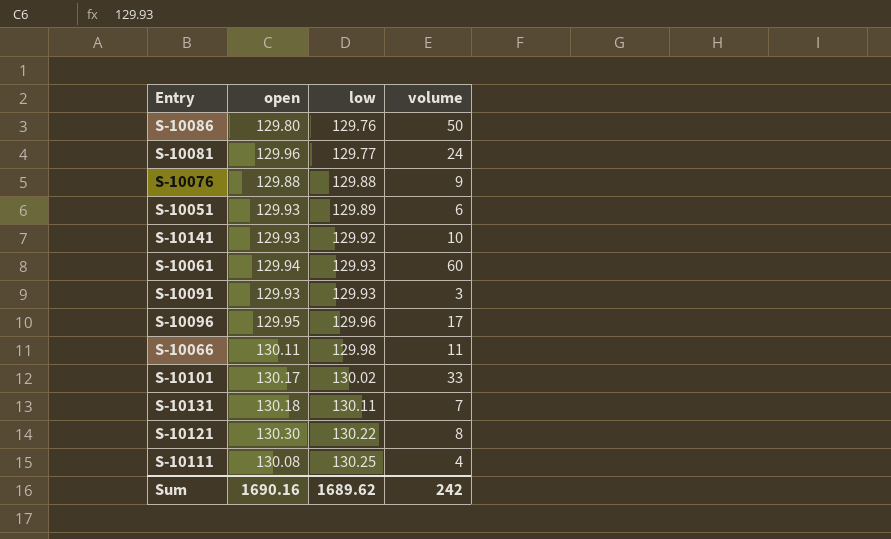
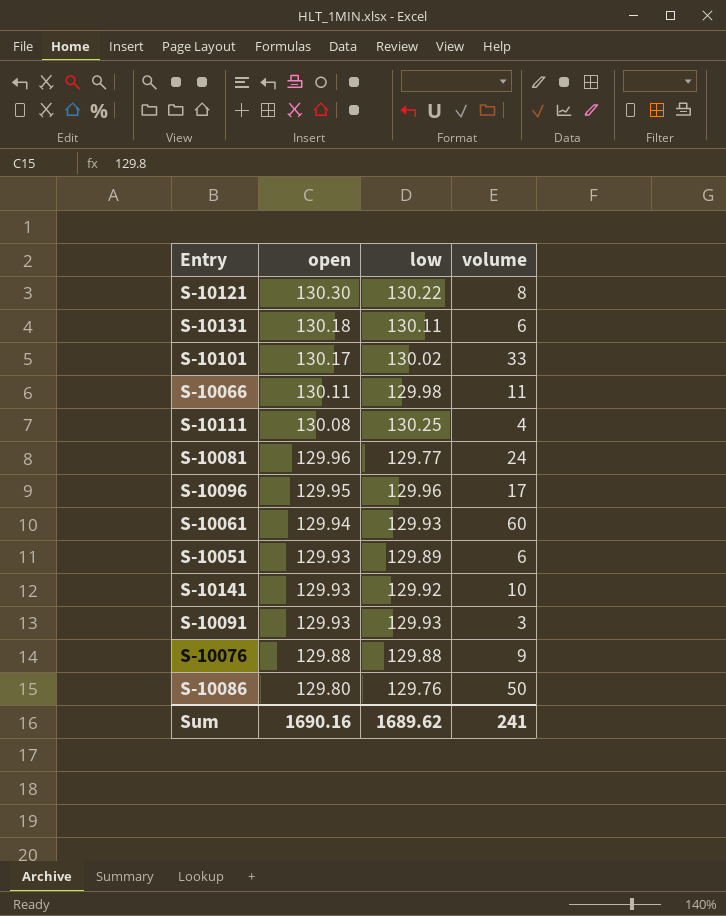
row order: low ascending -> open descending
S-10131 | volume: 7 -> 6
Sum | volume: 242 -> 241

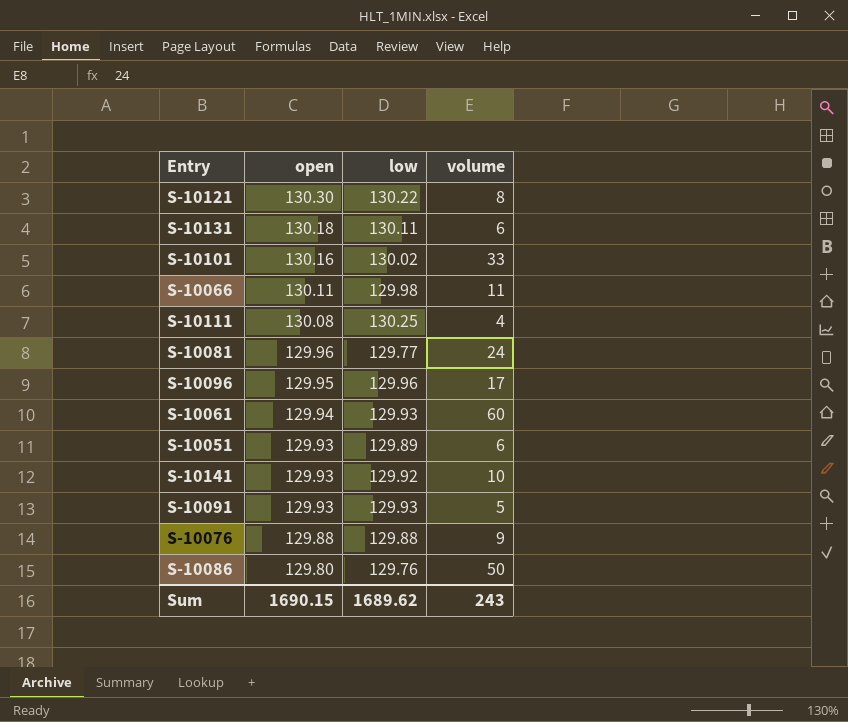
S-10101 | open: 130.17 -> 130.16
S-10091 | volume: 3 -> 5
Sum | open: 1690.16 -> 1690.15
Sum | volume: 241 -> 243

